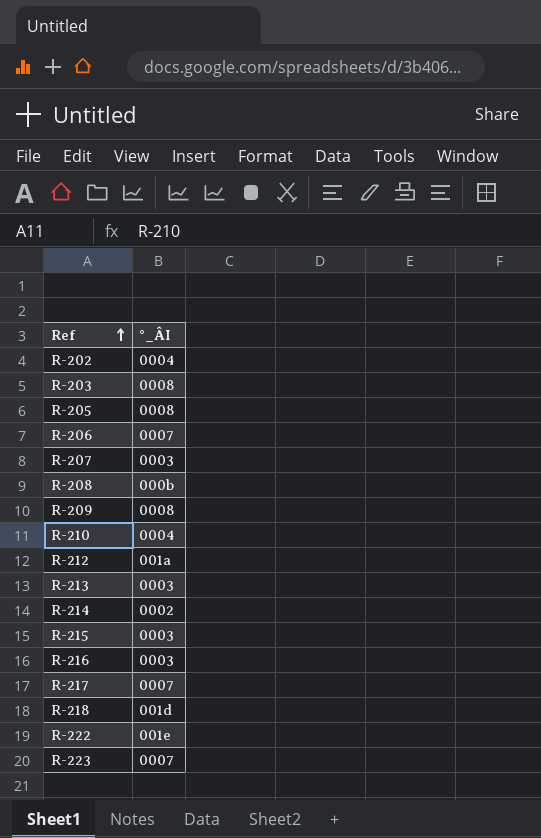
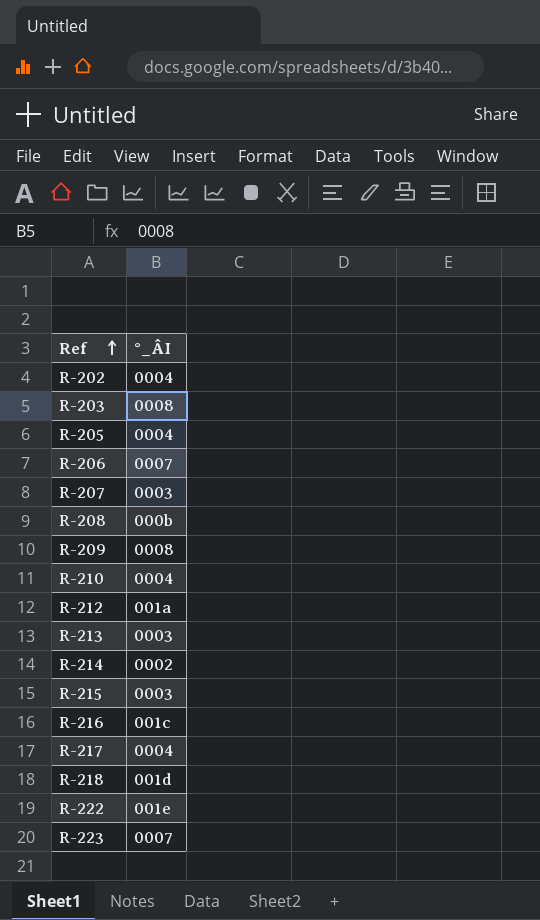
R-205 | °_ÂI: 0008 -> 0004
R-216 | °_ÂI: 0003 -> 001c
R-217 | °_ÂI: 0007 -> 0004

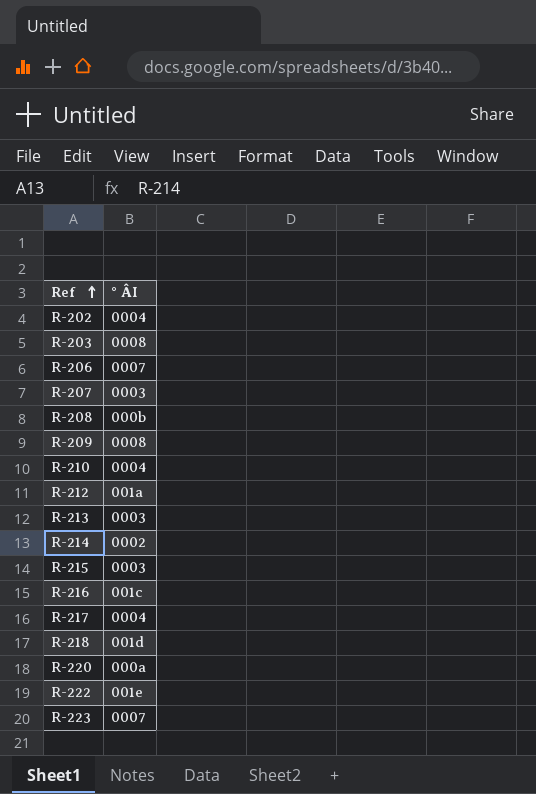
column name: °_ÂI -> ° ÂI
row R-205: 0004 -> none
row R-220: none -> 000a

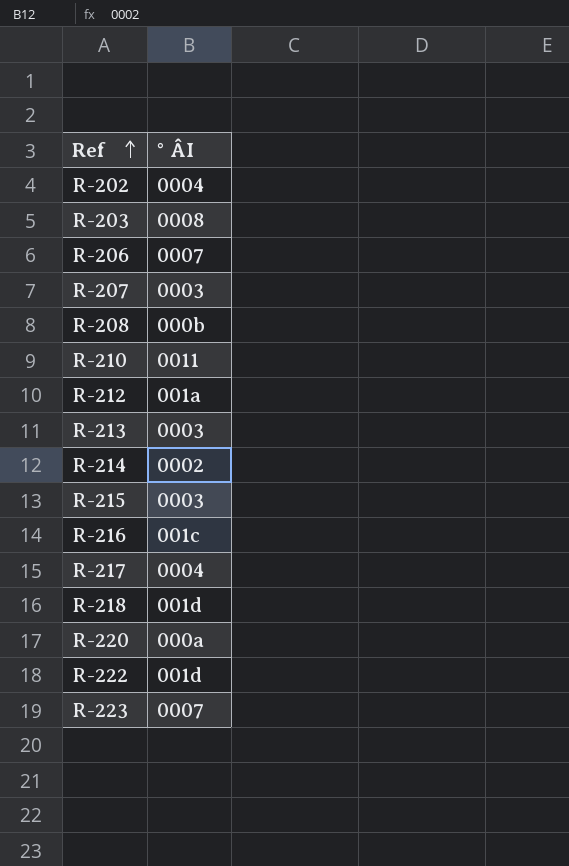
row R-209: 0008 -> none
R-210 | ° ÂI: 0004 -> 0011
R-222 | ° ÂI: 001e -> 001d

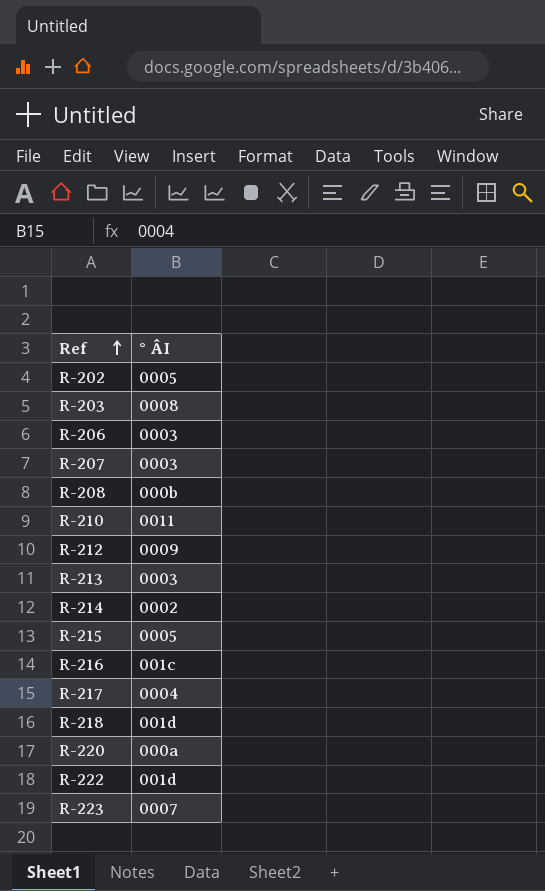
R-202 | ° ÂI: 0004 -> 0005
R-206 | ° ÂI: 0007 -> 0003
R-212 | ° ÂI: 001a -> 0009
R-215 | ° ÂI: 0003 -> 0005

